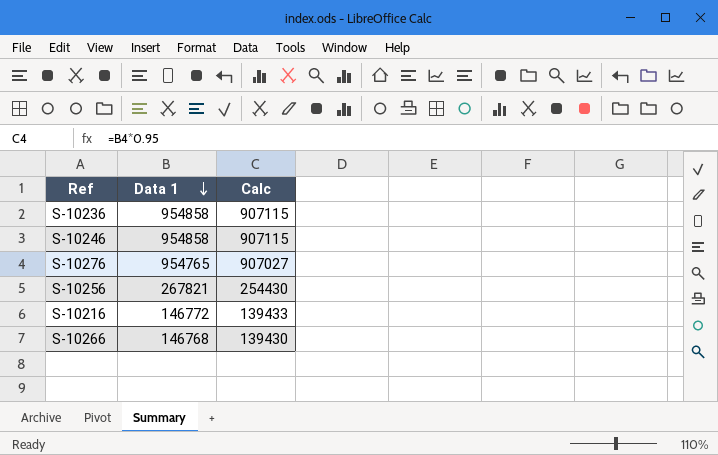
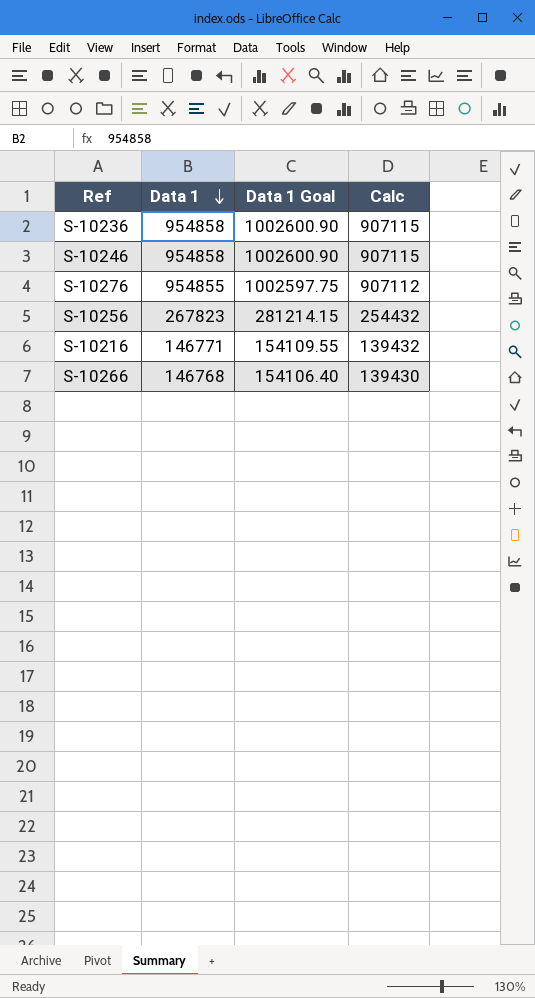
column Data 1 Goal | formula: none -> [Data 1] * 1.05
S-10276 | Data 1: 954765 -> 954855
S-10276 | Calc: 907027 -> 907112
S-10256 | Data 1: 267821 -> 267823
S-10256 | Calc: 254430 -> 254432
S-10216 | Data 1: 146772 -> 146771
S-10216 | Calc: 139433 -> 139432

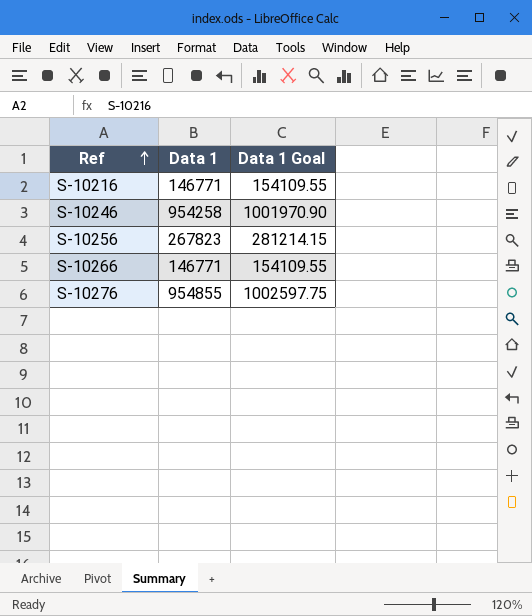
row order: Data 1 descending -> Ref ascending
column Calc | formula: [Data 1] * 0.95 -> none
row S-10236: 954858 | 1002600.90 | 907115 -> none
S-10246 | Data 1: 954858 -> 954258
S-10246 | Data 1 Goal: 1002600.90 -> 1001970.90
S-10266 | Data 1: 146768 -> 146771
S-10266 | Data 1 Goal: 154106.40 -> 154109.55

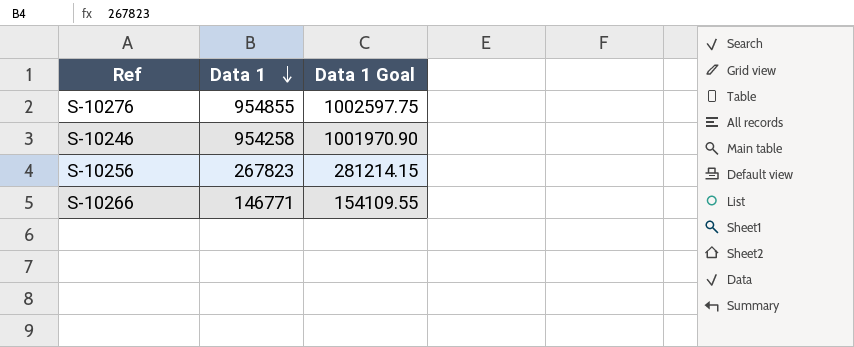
row order: Ref ascending -> Data 1 descending
row S-10216: 146771 | 154109.55 -> none

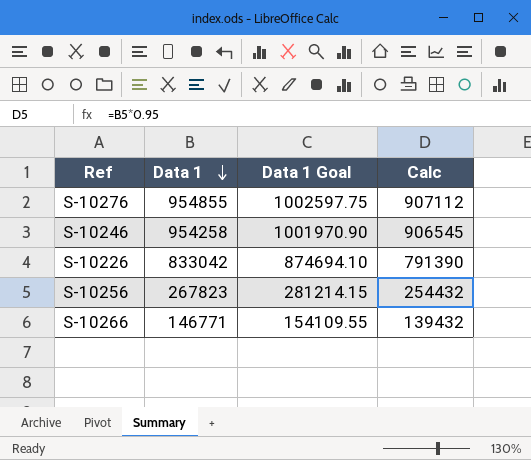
column Calc | formula: none -> [Data 1] * 0.95
row S-10226: none -> 833042 | 874694.10 | 791390

